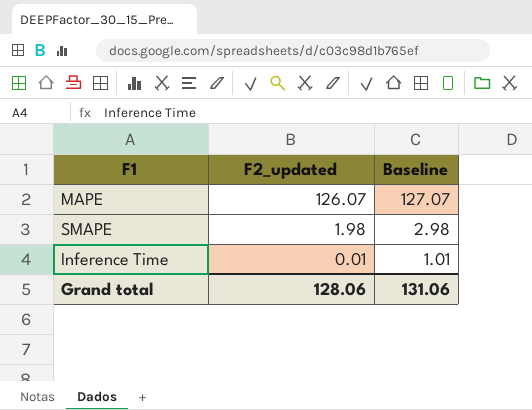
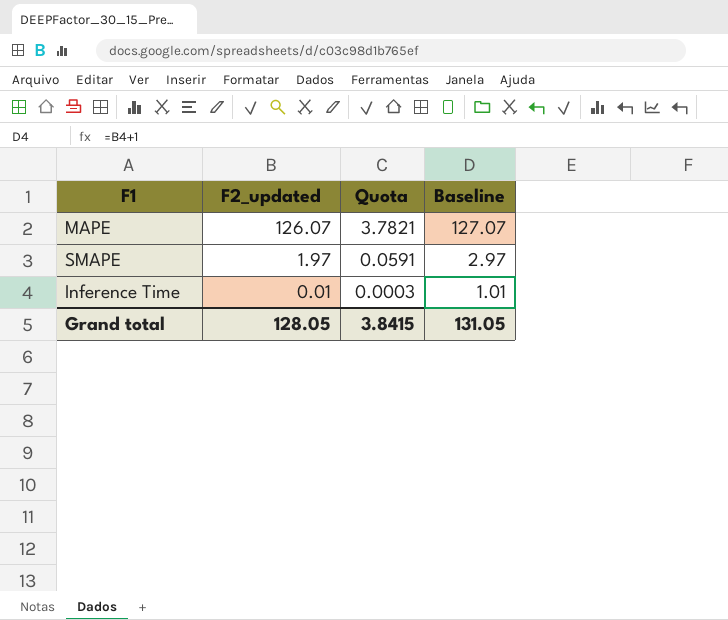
column Quota | formula: none -> [F2_updated] * 0.03
SMAPE | F2_updated: 1.98 -> 1.97
SMAPE | Baseline: 2.98 -> 2.97
Grand total | F2_updated: 128.06 -> 128.05
Grand total | Baseline: 131.06 -> 131.05

